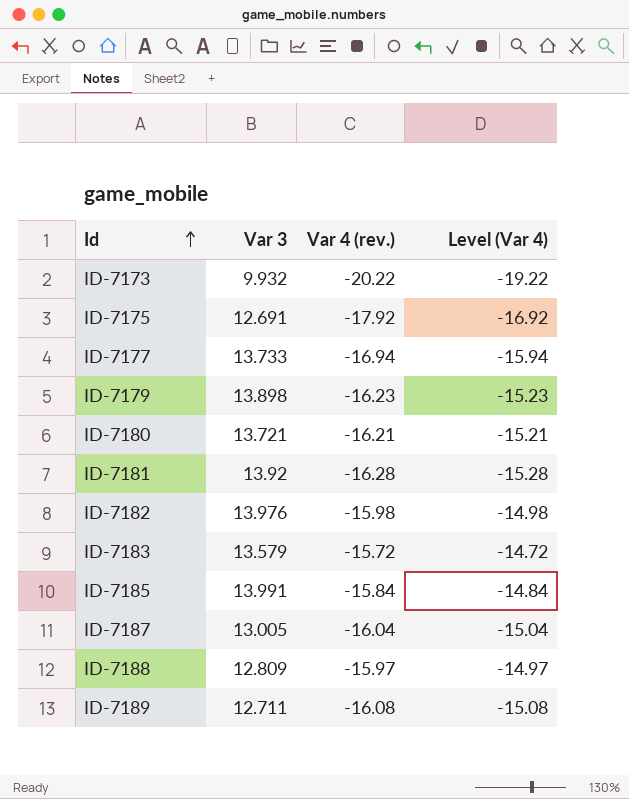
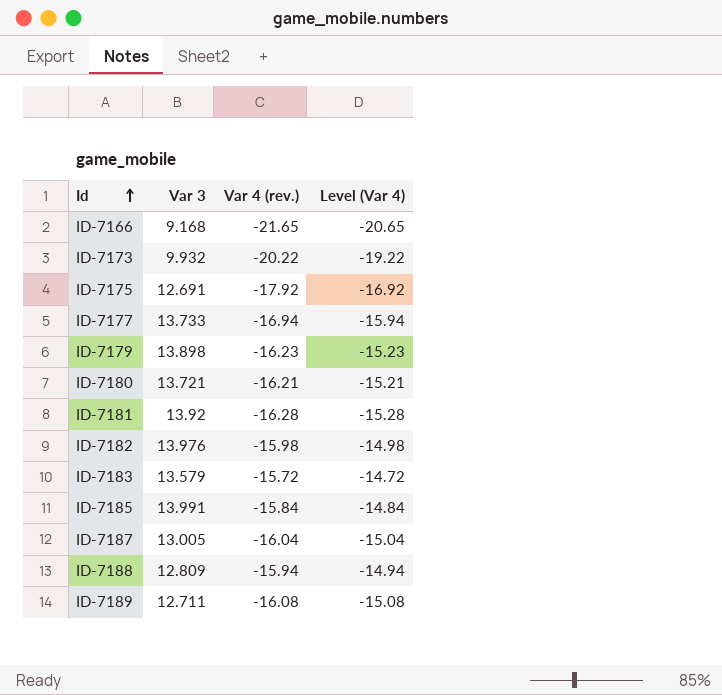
row ID-7166: none -> 9.168 | -21.65 | -20.65
ID-7188 | Var 4 (rev.): -15.97 -> -15.94
ID-7188 | Level (Var 4): -14.97 -> -14.94

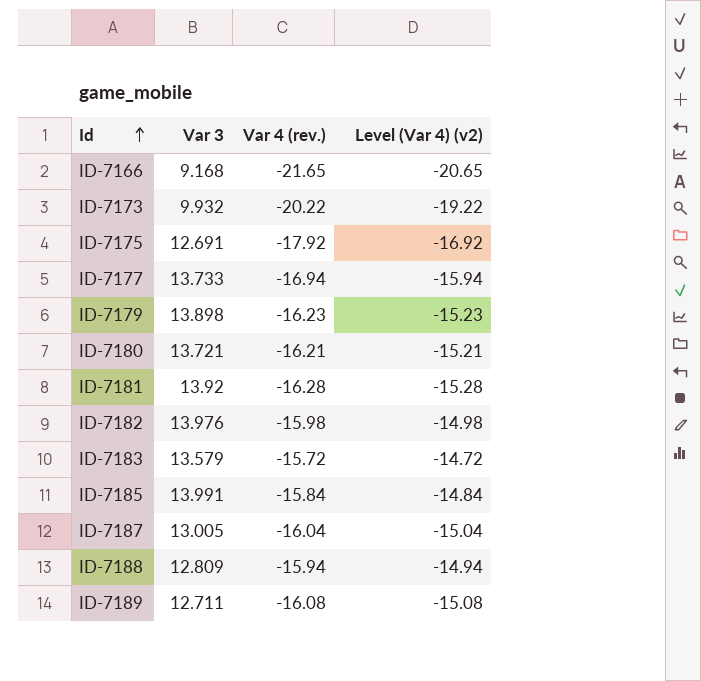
column name: Level (Var 4) -> Level (Var 4) (v2)

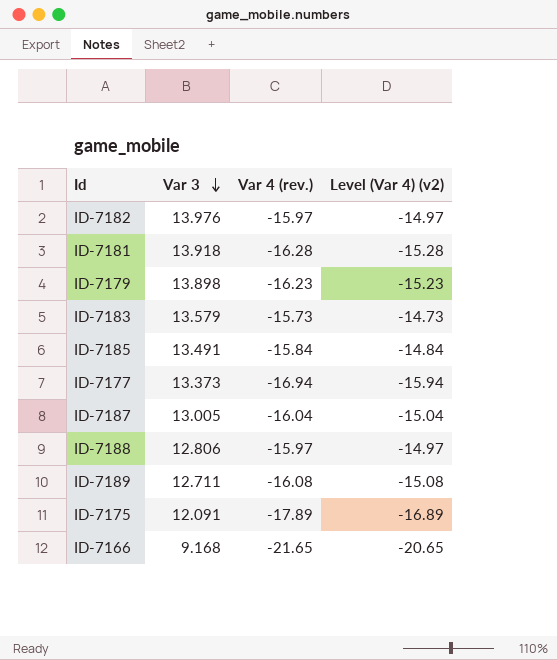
row order: Id ascending -> Var 3 descending
row ID-7173: 9.932 | -20.22 | -19.22 -> none
row ID-7180: 13.721 | -16.21 | -15.21 -> none
ID-7182 | Var 4 (rev.): -15.98 -> -15.97
ID-7182 | Level (Var 4) (v2): -14.98 -> -14.97
ID-7181 | Var 3: 13.92 -> 13.918
ID-7183 | Var 4 (rev.): -15.72 -> -15.73
ID-7183 | Level (Var 4) (v2): -14.72 -> -14.73
ID-7185 | Var 3: 13.991 -> 13.491
ID-7177 | Var 3: 13.733 -> 13.373
ID-7188 | Var 3: 12.809 -> 12.806
ID-7188 | Var 4 (rev.): -15.94 -> -15.97
ID-7188 | Level (Var 4) (v2): -14.94 -> -14.97
ID-7175 | Var 3: 12.691 -> 12.091
ID-7175 | Var 4 (rev.): -17.92 -> -17.89
ID-7175 | Level (Var 4) (v2): -16.92 -> -16.89

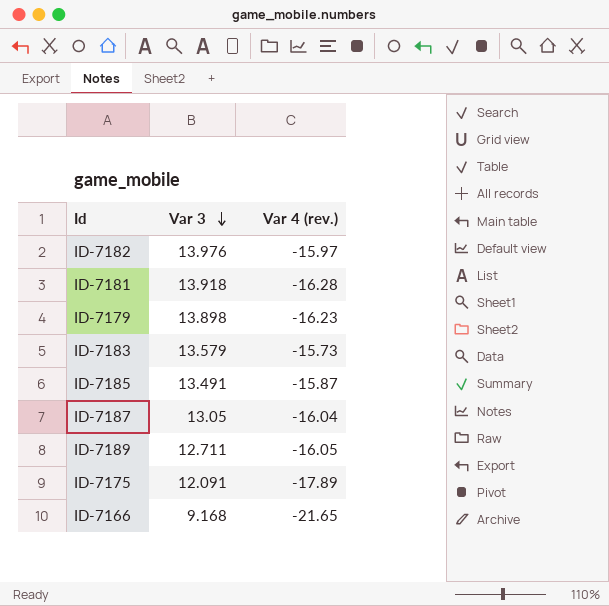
column Level (Var 4) (v2) | formula: [Var 4 (rev.)] + 1 -> none
row ID-7177: 13.373 | -16.94 | -15.94 -> none
row ID-7188: 12.806 | -15.97 | -14.97 -> none
ID-7185 | Var 4 (rev.): -15.84 -> -15.87
ID-7187 | Var 3: 13.005 -> 13.05
ID-7189 | Var 4 (rev.): -16.08 -> -16.05

